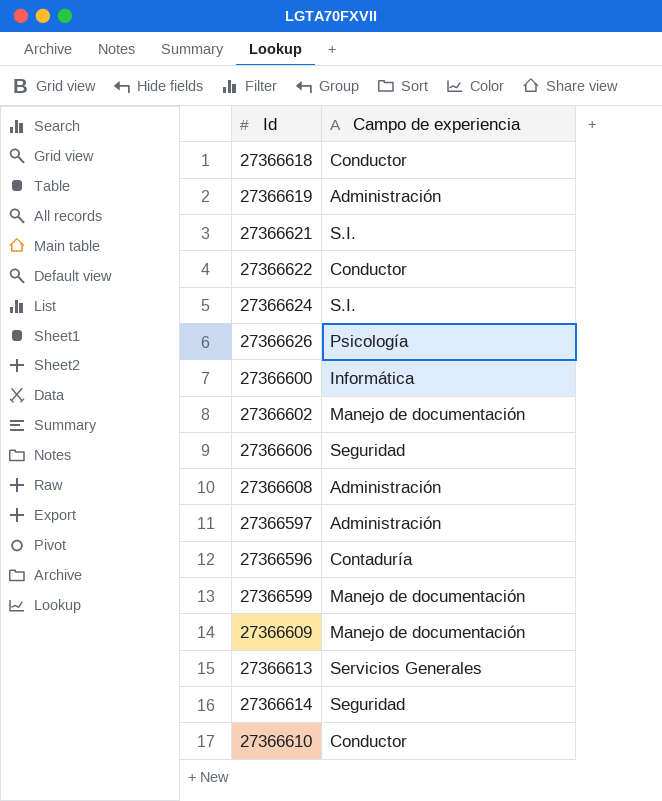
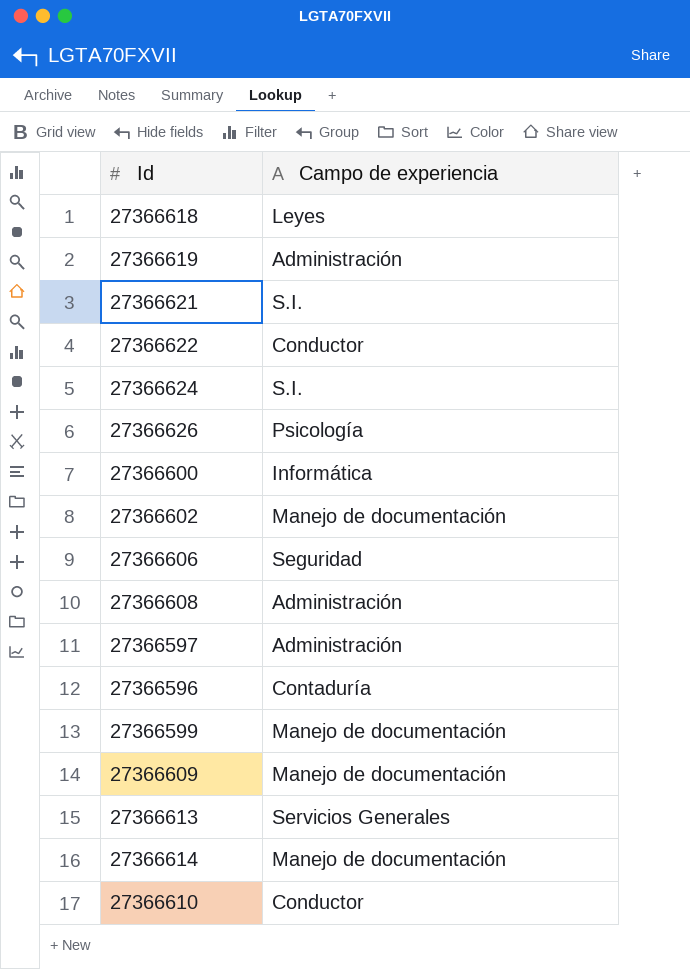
27366618 | Campo de experiencia: Conductor -> Leyes
27366614 | Campo de experiencia: Seguridad -> Manejo de documentación

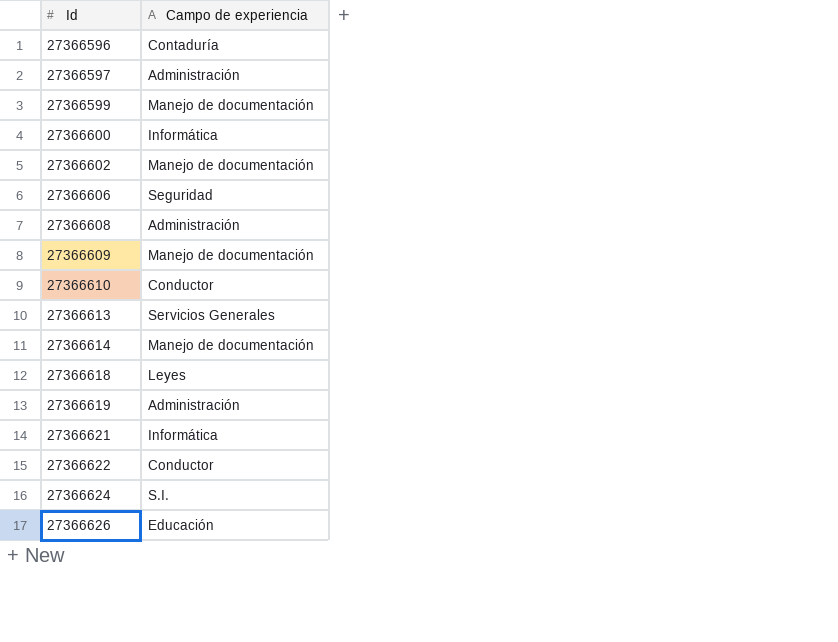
row order: none -> Id ascending
27366621 | Campo de experiencia: S.I. -> Informática
27366626 | Campo de experiencia: Psicología -> Educación

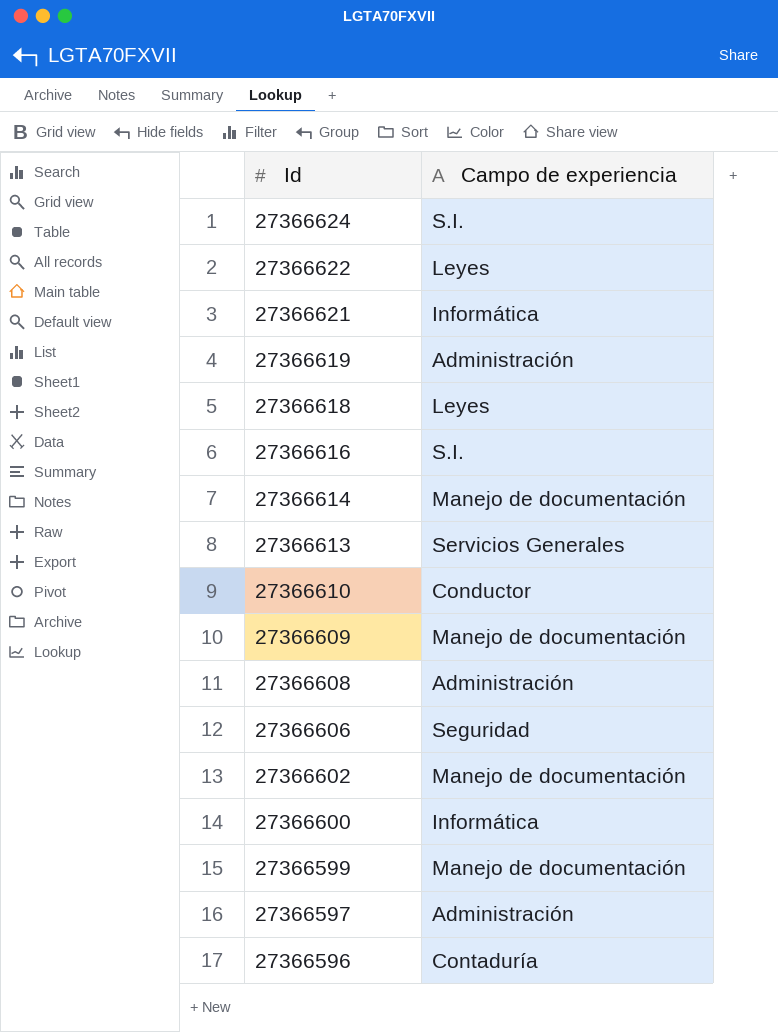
row order: Id ascending -> Id descending
row 27366626: Educación -> none
27366622 | Campo de experiencia: Conductor -> Leyes
row 27366616: none -> S.I.

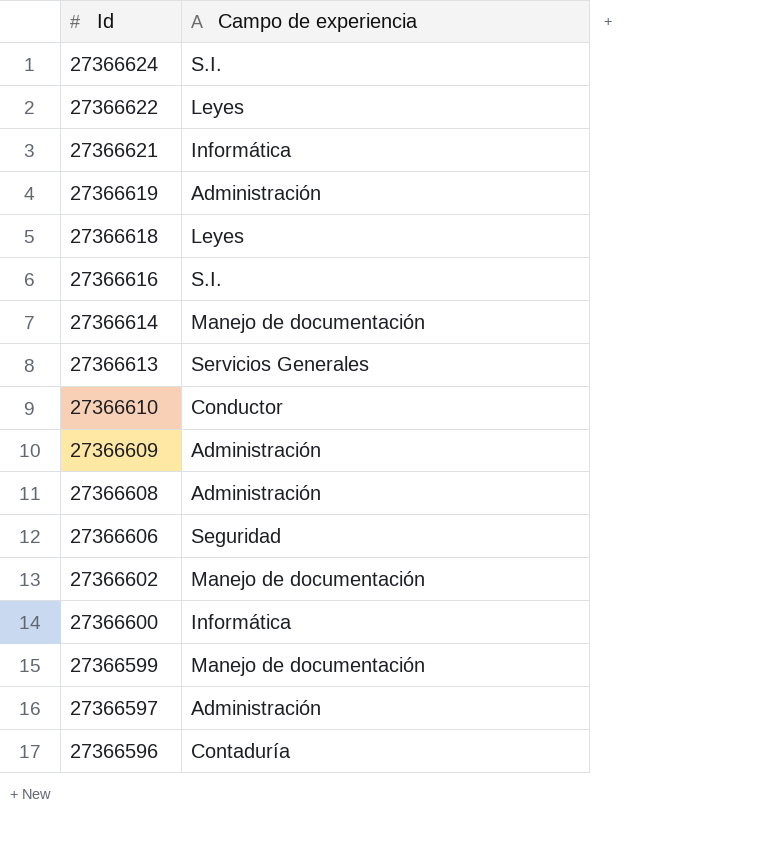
27366609 | Campo de experiencia: Manejo de documentación -> Administración

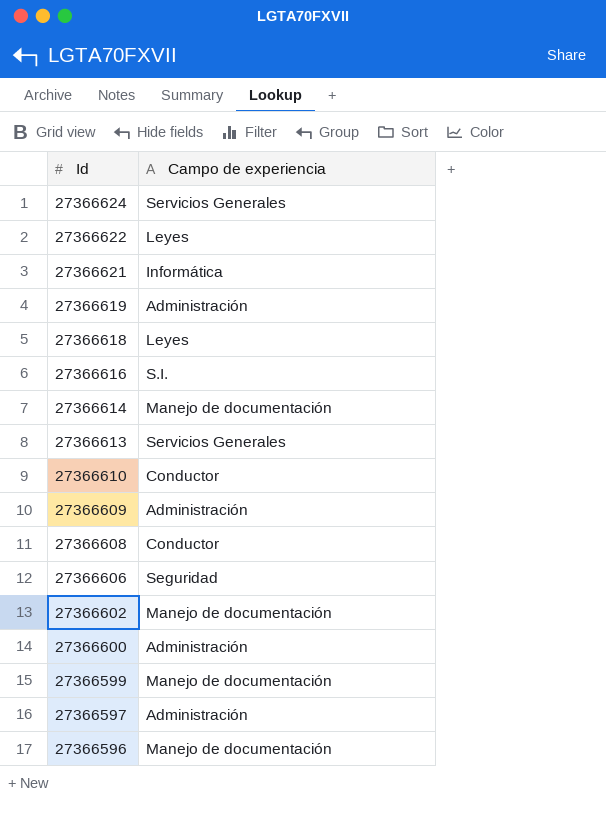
27366624 | Campo de experiencia: S.I. -> Servicios Generales
27366608 | Campo de experiencia: Administración -> Conductor
27366600 | Campo de experiencia: Informática -> Administración
27366596 | Campo de experiencia: Contaduría -> Manejo de documentación

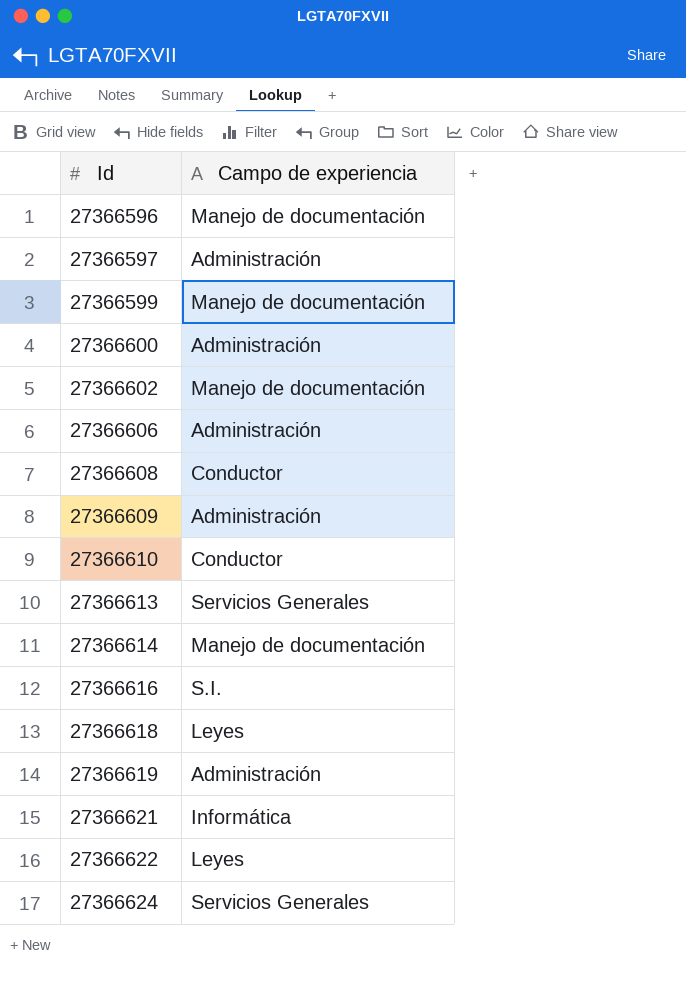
row order: Id descending -> Id ascending
27366606 | Campo de experiencia: Seguridad -> Administración

